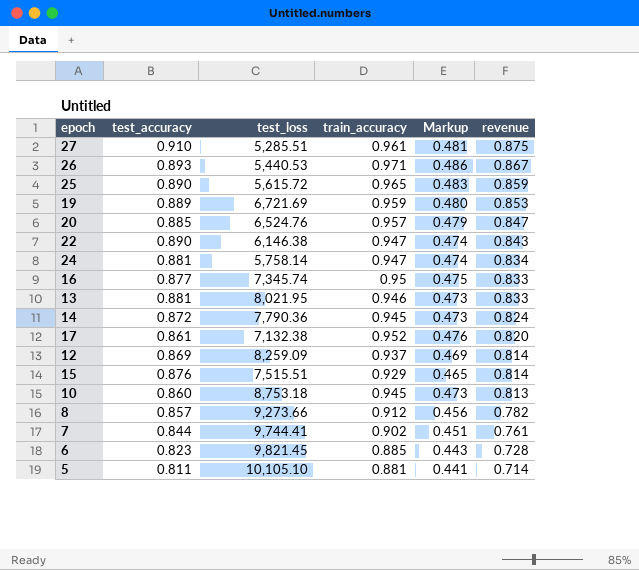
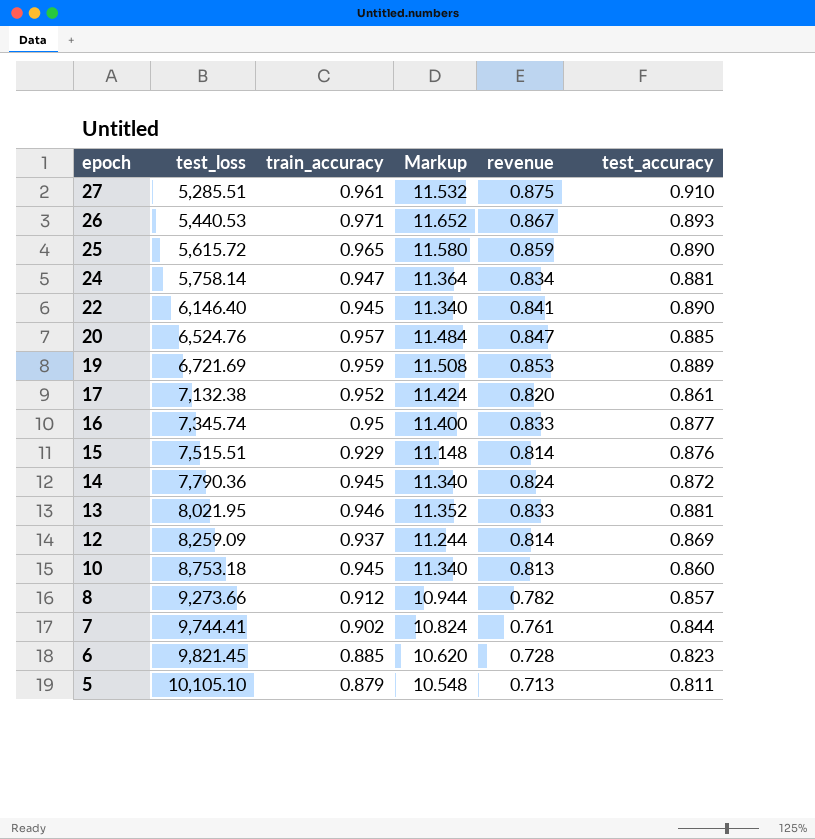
row order: revenue descending -> epoch descending
column Markup | formula: [train_accuracy] * 0.5 -> [train_accuracy] * 12
column test_accuracy | position: 2 -> 6
22 | test_loss: 6,146.38 -> 6,146.40
22 | train_accuracy: 0.947 -> 0.945
22 | revenue: 0.843 -> 0.841
5 | train_accuracy: 0.881 -> 0.879
5 | revenue: 0.714 -> 0.713

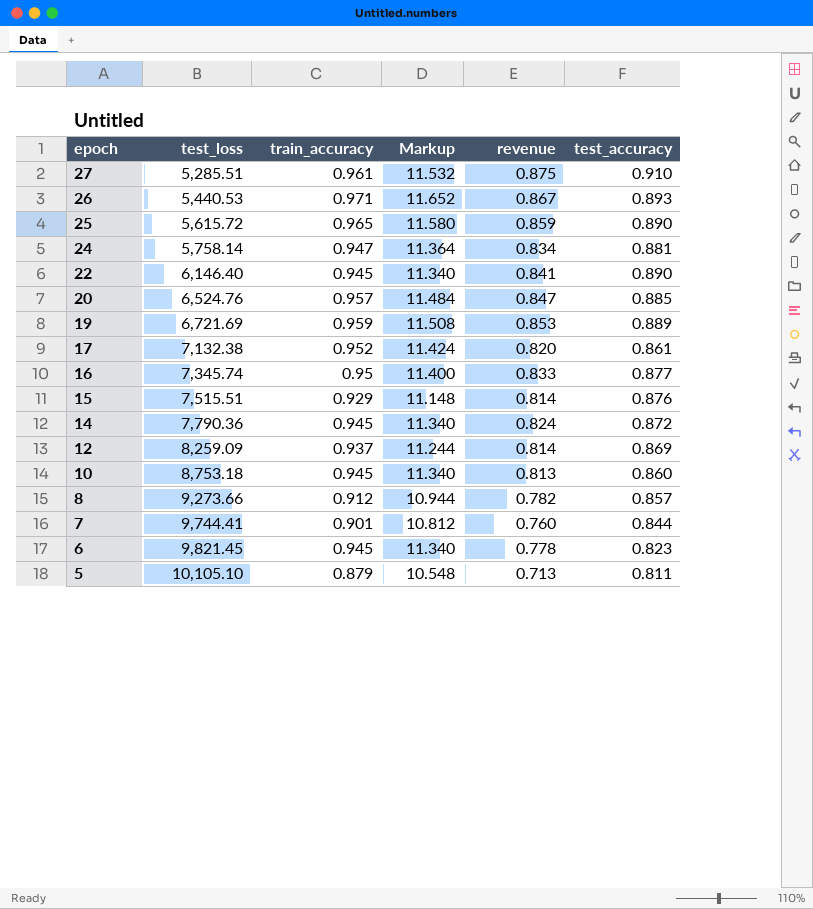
row 13: 8,021.95 | 0.946 | 11.352 | 0.833 | 0.881 -> none
7 | train_accuracy: 0.902 -> 0.901
7 | Markup: 10.824 -> 10.812
7 | revenue: 0.761 -> 0.760
6 | train_accuracy: 0.885 -> 0.945
6 | Markup: 10.620 -> 11.340
6 | revenue: 0.728 -> 0.778

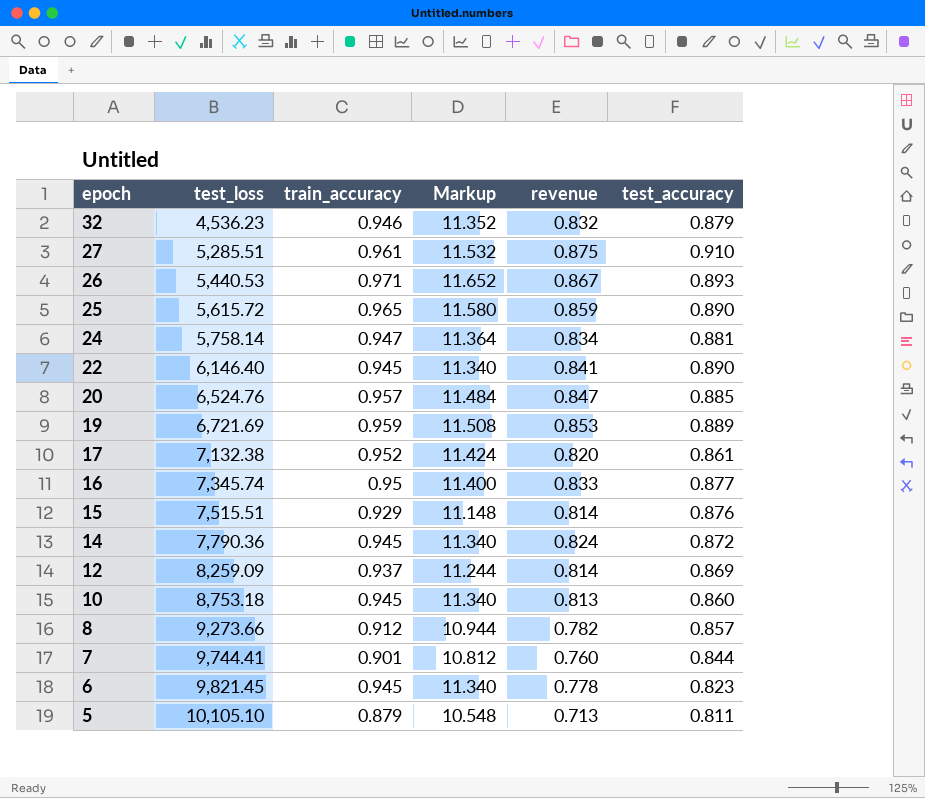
row 32: none -> 4,536.23 | 0.946 | 11.352 | 0.832 | 0.879

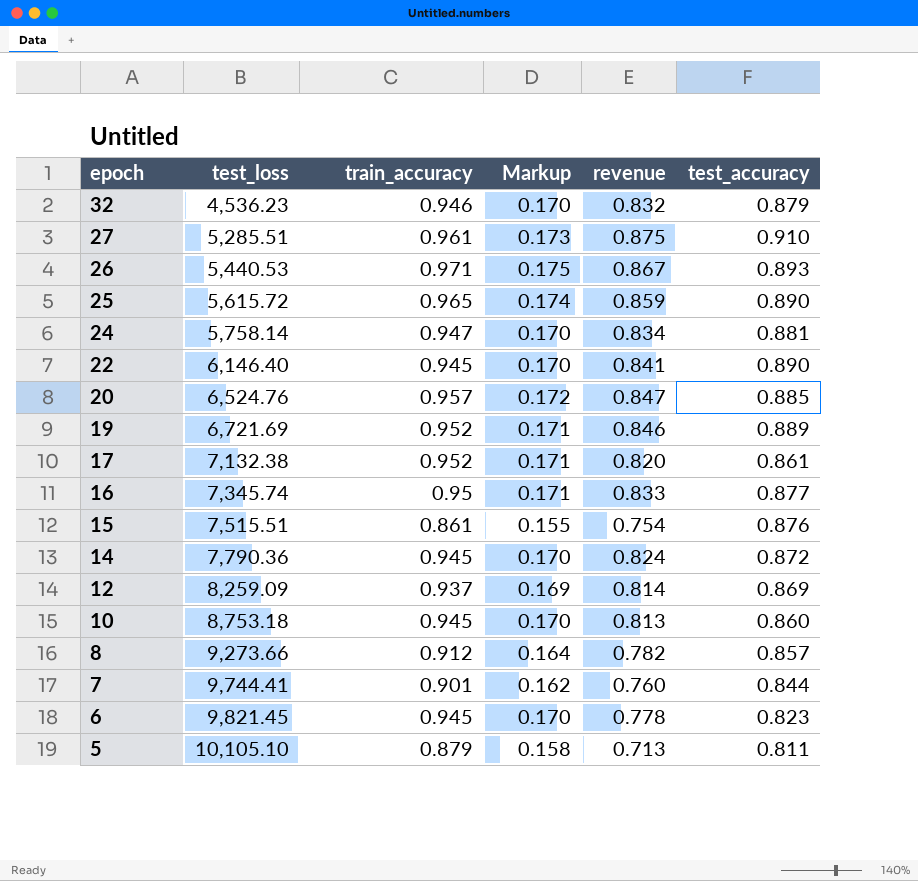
column Markup | formula: [train_accuracy] * 12 -> [train_accuracy] * 0.18
19 | train_accuracy: 0.959 -> 0.952
19 | revenue: 0.853 -> 0.846
15 | train_accuracy: 0.929 -> 0.861
15 | revenue: 0.814 -> 0.754

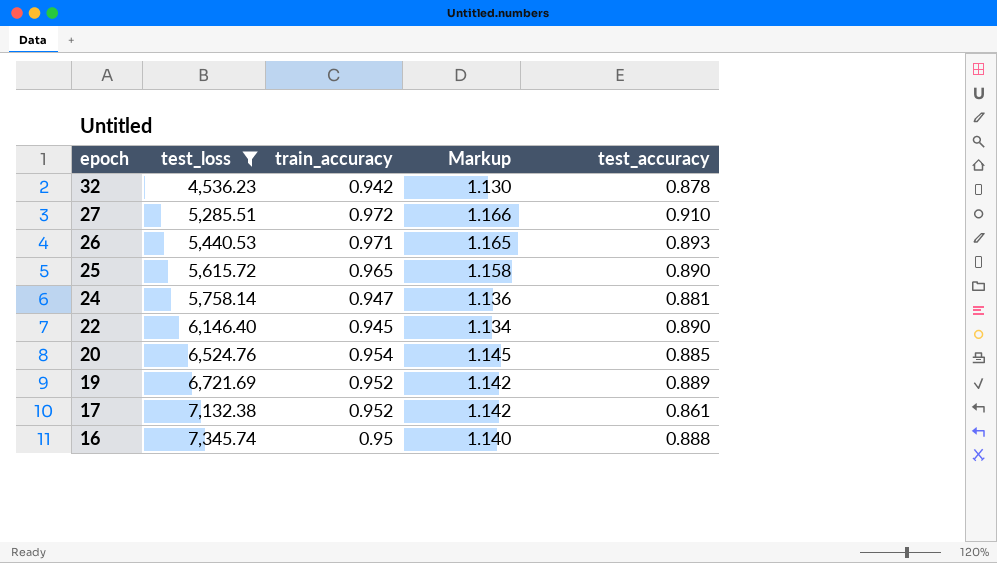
filter: none -> test_loss <= 7,345.74
column revenue | formula: [train_accuracy] * [test_accuracy] -> none
column Markup | formula: [train_accuracy] * 0.18 -> [train_accuracy] * 1.2
32 | train_accuracy: 0.946 -> 0.942
32 | test_accuracy: 0.879 -> 0.878
27 | train_accuracy: 0.961 -> 0.972
20 | train_accuracy: 0.957 -> 0.954
16 | test_accuracy: 0.877 -> 0.888

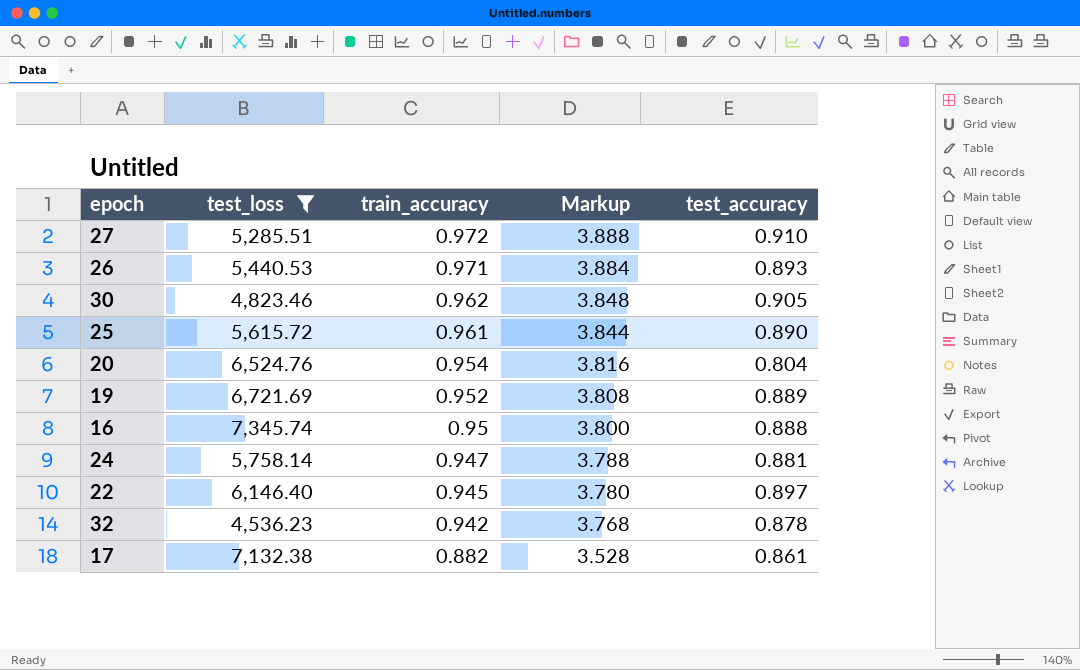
row order: epoch descending -> train_accuracy descending
column Markup | formula: [train_accuracy] * 1.2 -> [train_accuracy] * 4
row 30: none -> 4,823.46 | 0.962 | 3.848 | 0.905
25 | train_accuracy: 0.965 -> 0.961
20 | test_accuracy: 0.885 -> 0.804
22 | test_accuracy: 0.890 -> 0.897
17 | train_accuracy: 0.952 -> 0.882

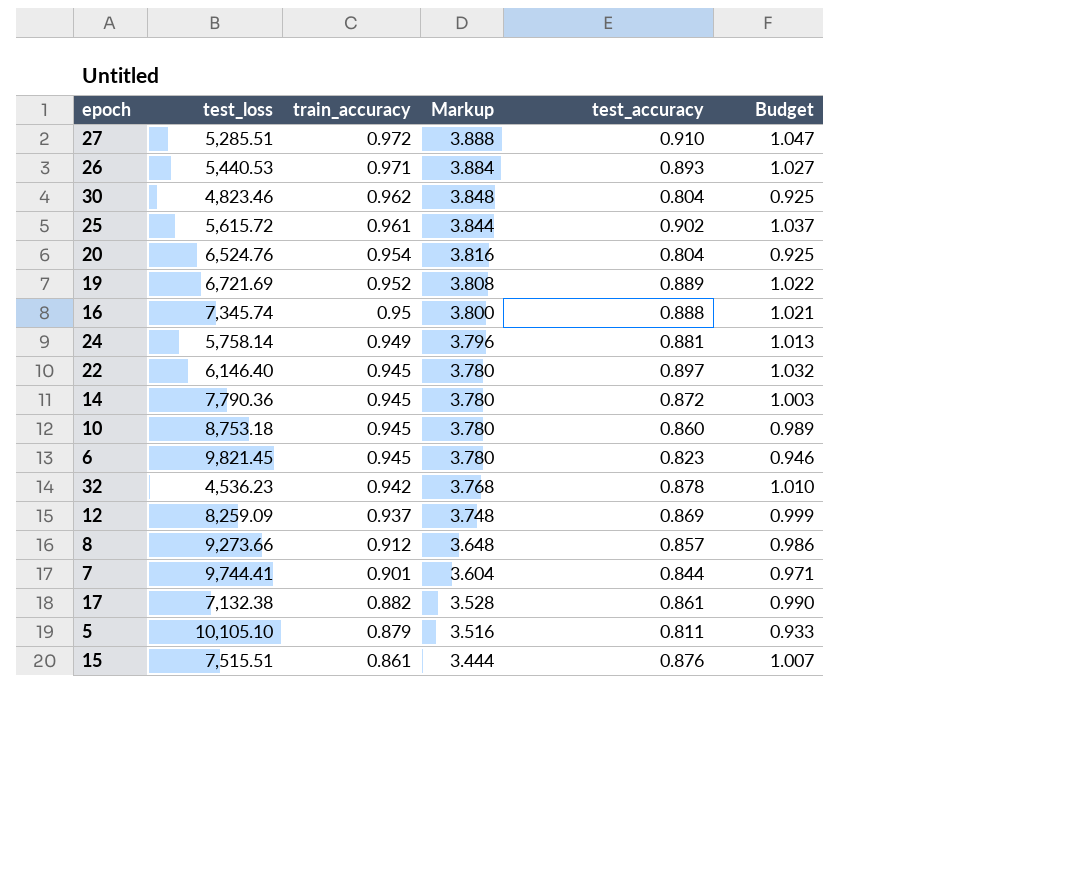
filter: test_loss <= 7,345.74 -> none
column Budget | formula: none -> [test_accuracy] * 1.15
30 | test_accuracy: 0.905 -> 0.804
25 | test_accuracy: 0.890 -> 0.902
24 | train_accuracy: 0.947 -> 0.949
24 | Markup: 3.788 -> 3.796

